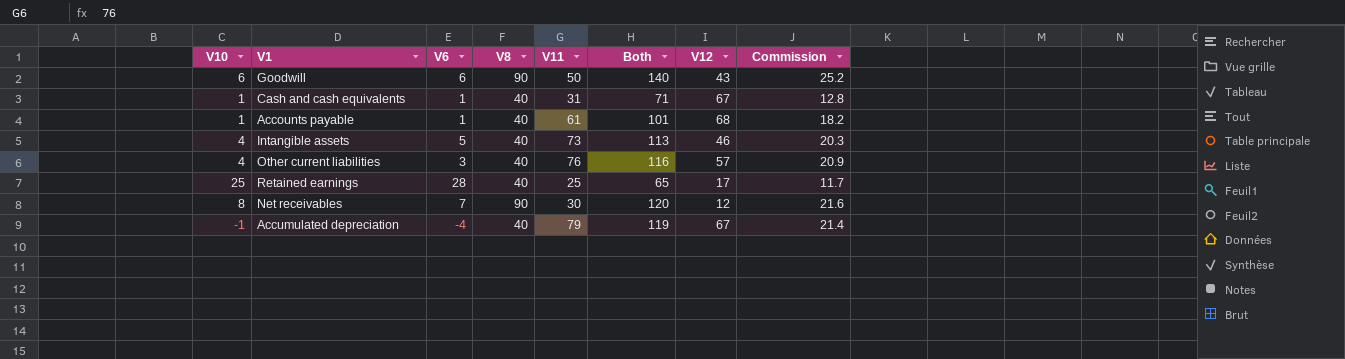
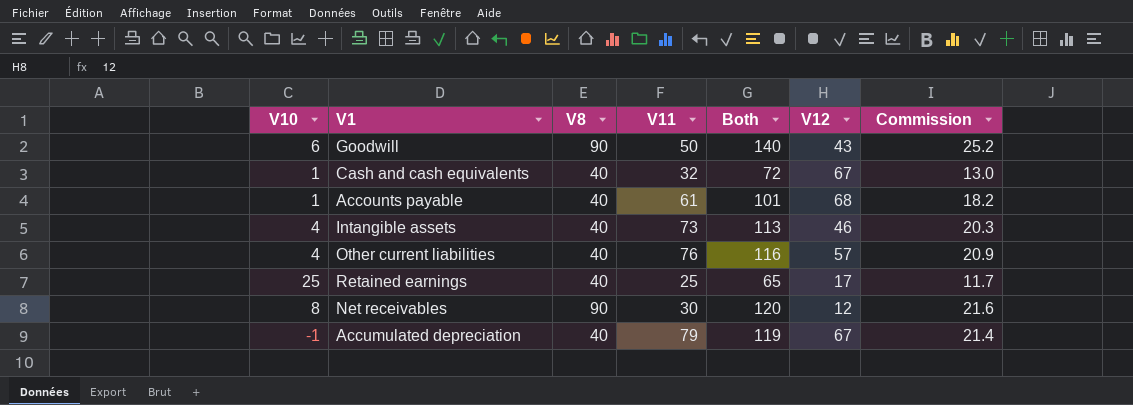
column V6 | position: 3 -> none
Cash and cash equivalents | V11: 31 -> 32
Cash and cash equivalents | Both: 71 -> 72
Cash and cash equivalents | Commission: 12.8 -> 13.0

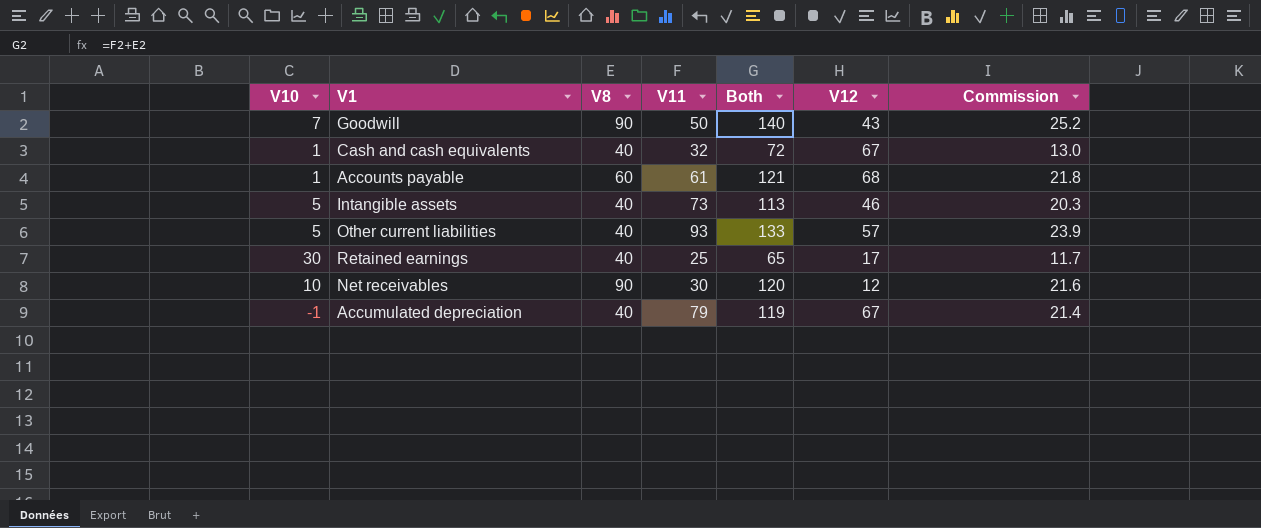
Goodwill | V10: 6 -> 7
Accounts payable | V8: 40 -> 60
Accounts payable | Both: 101 -> 121
Accounts payable | Commission: 18.2 -> 21.8
Intangible assets | V10: 4 -> 5
Other current liabilities | V10: 4 -> 5
Other current liabilities | V11: 76 -> 93
Other current liabilities | Both: 116 -> 133
Other current liabilities | Commission: 20.9 -> 23.9
Retained earnings | V10: 25 -> 30
Net receivables | V10: 8 -> 10

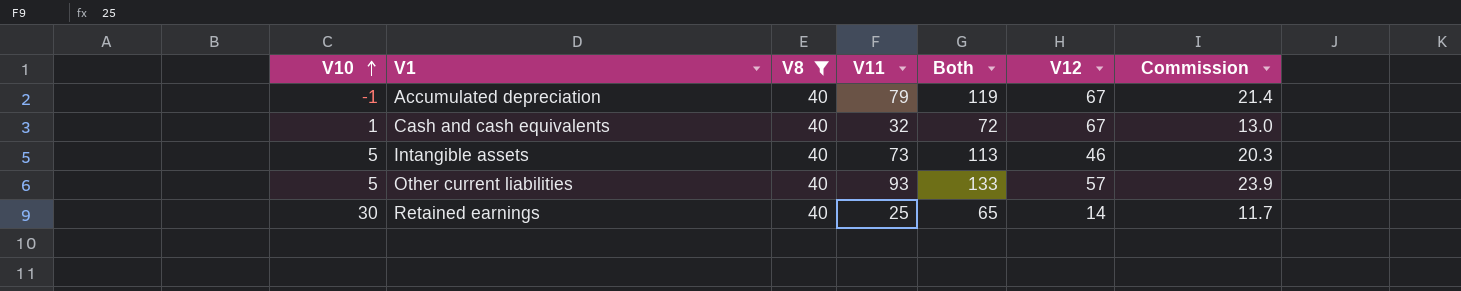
filter: none -> V8 = 40
row order: none -> V10 ascending
Retained earnings | V12: 17 -> 14

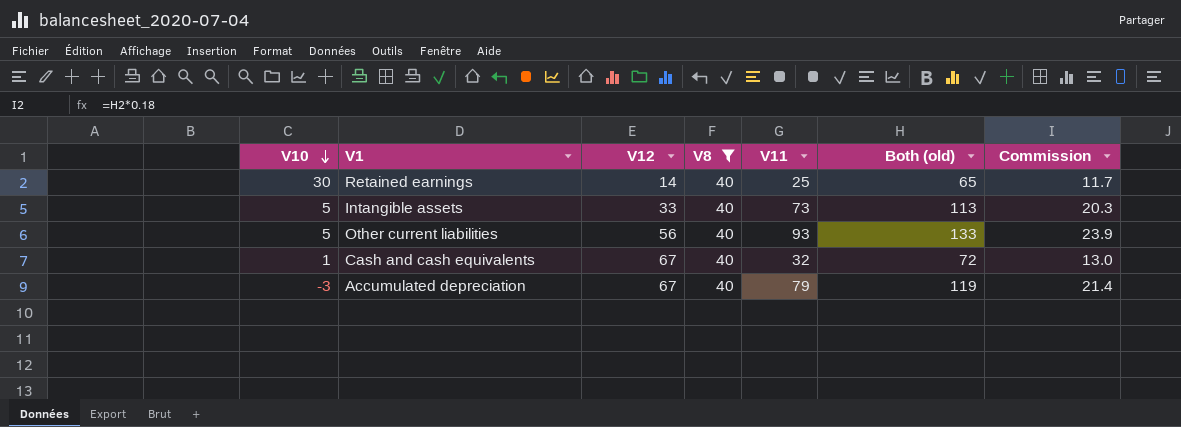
row order: V10 ascending -> V10 descending
column V12 | position: 6 -> 3
column name: Both -> Both (old)
Intangible assets | V12: 46 -> 33
Other current liabilities | V12: 57 -> 56
Accumulated depreciation | V10: -1 -> -3

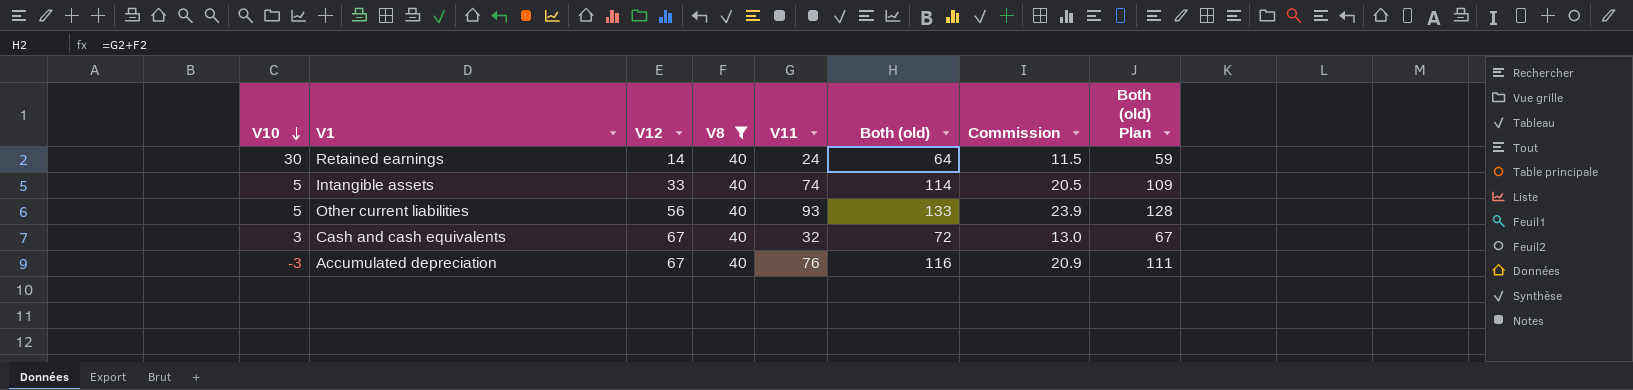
column Both (old) Plan | formula: none -> [Both (old)] - 5
Retained earnings | V11: 25 -> 24
Retained earnings | Both (old): 65 -> 64
Retained earnings | Commission: 11.7 -> 11.5
Intangible assets | V11: 73 -> 74
Intangible assets | Both (old): 113 -> 114
Intangible assets | Commission: 20.3 -> 20.5
Cash and cash equivalents | V10: 1 -> 3
Accumulated depreciation | V11: 79 -> 76
Accumulated depreciation | Both (old): 119 -> 116
Accumulated depreciation | Commission: 21.4 -> 20.9

